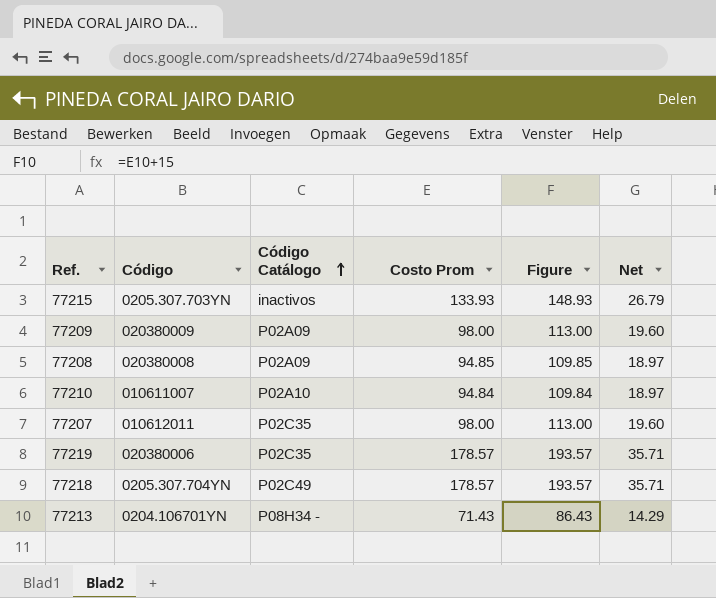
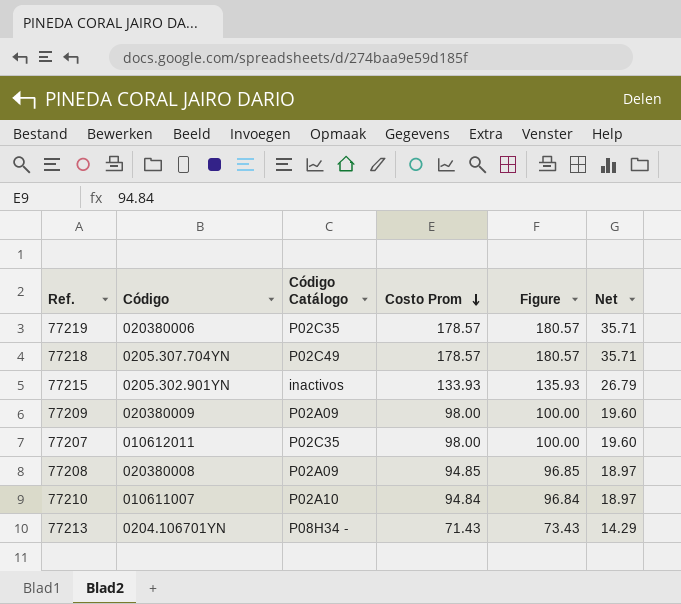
row order: Código Catálogo ascending -> Costo Prom descending
column Figure | formula: [Costo Prom] + 15 -> [Costo Prom] + 2
77215 | Código: 0205.307.703YN -> 0205.302.901YN

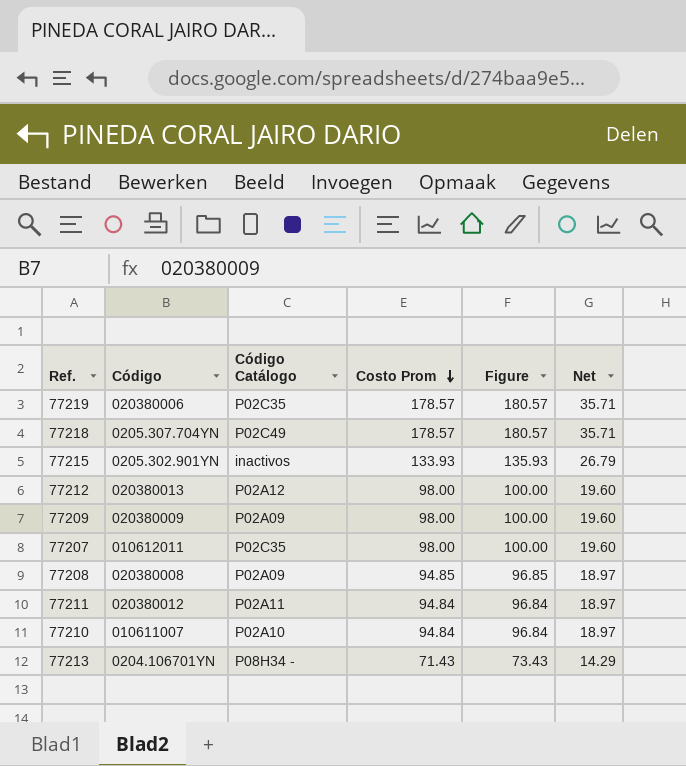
row 77212: none -> 020380013 | P02A12 | 98.00 | 100.00 | 19.60
row 77211: none -> 020380012 | P02A11 | 94.84 | 96.84 | 18.97

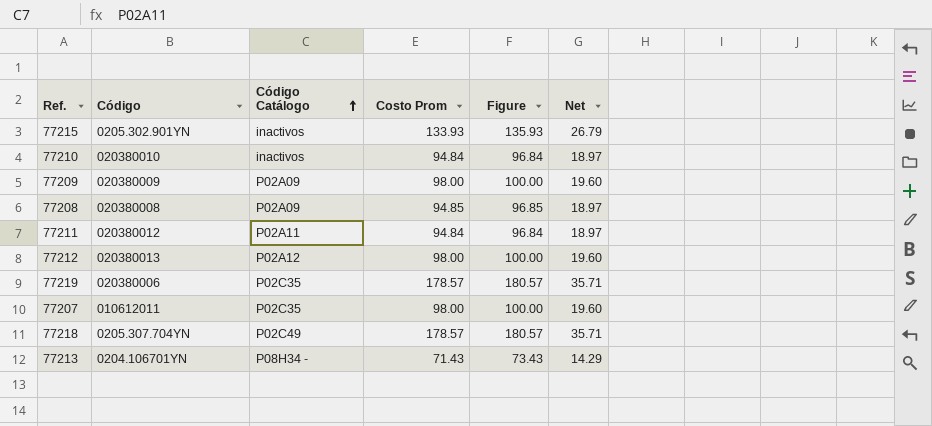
row order: Costo Prom descending -> Código Catálogo ascending
77210 | Código: 010611007 -> 020380010
77210 | Código Catálogo: P02A10 -> inactivos

